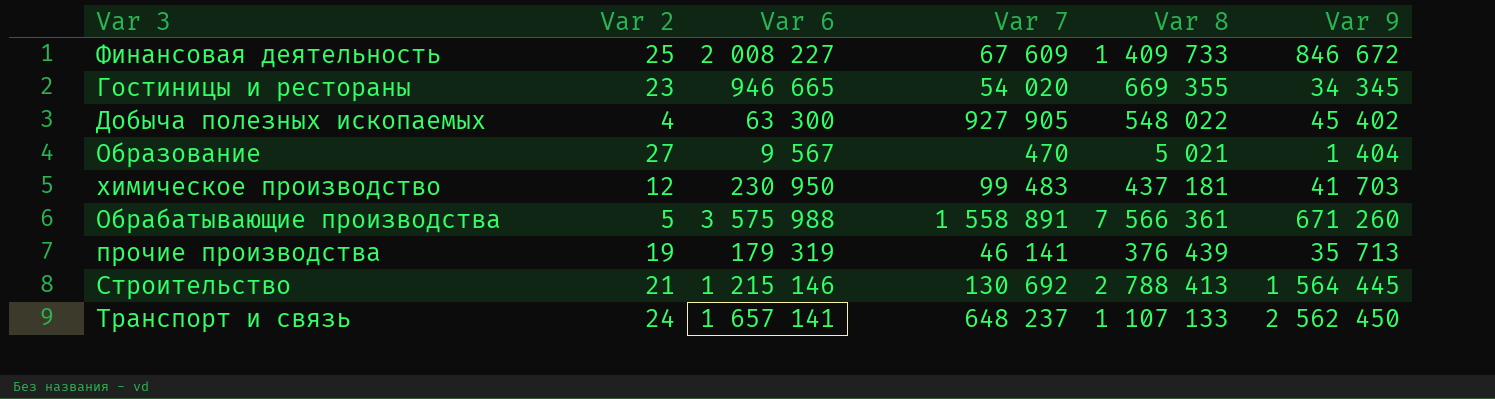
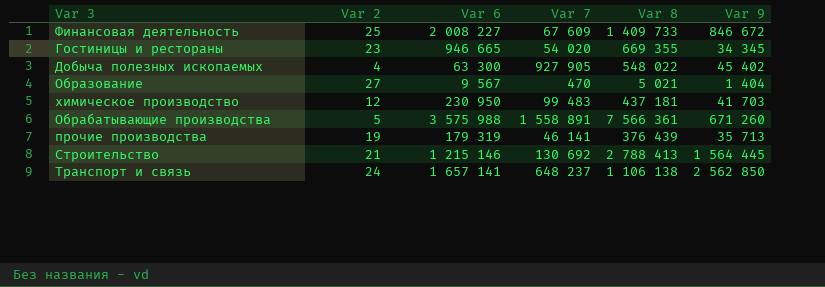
Транспорт и связь | Var 8: 1 107 133 -> 1 106 138
Транспорт и связь | Var 9: 2 562 450 -> 2 562 850

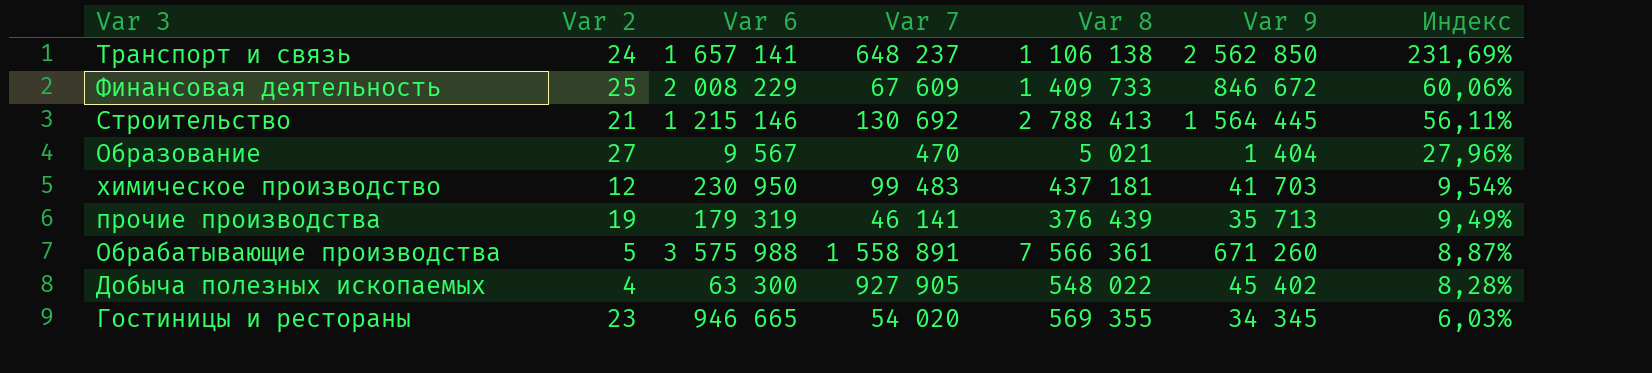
row order: none -> Индекс descending
column Индекс | formula: none -> [Var 9] / [Var 8]
Финансовая деятельность | Var 6: 2 008 227 -> 2 008 229
Гостиницы и рестораны | Var 8: 669 355 -> 569 355

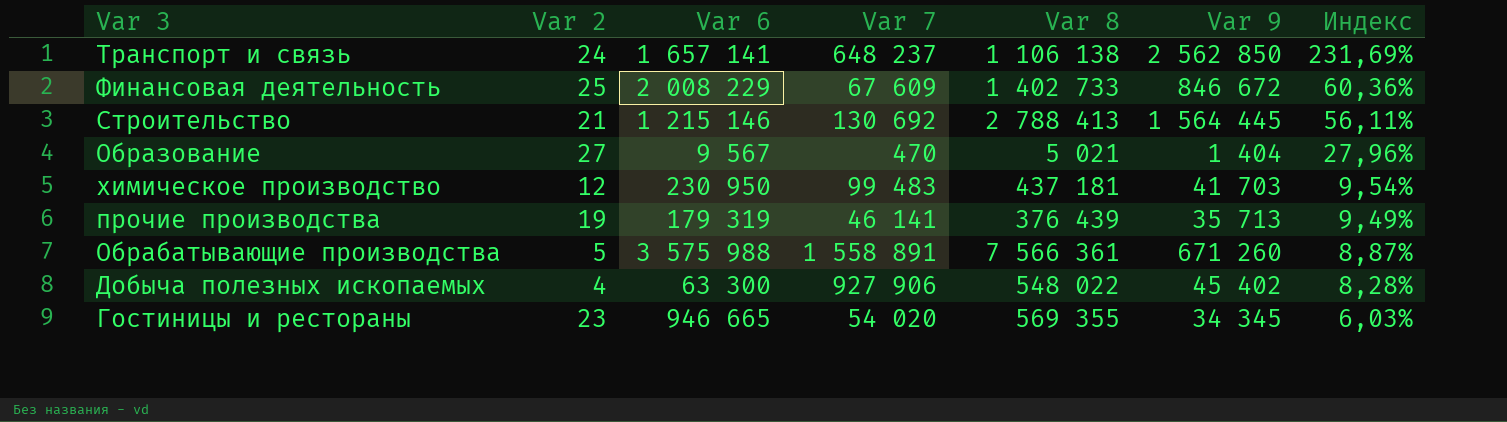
Финансовая деятельность | Var 8: 1 409 733 -> 1 402 733
Финансовая деятельность | Индекс: 60,06% -> 60,36%
Добыча полезных ископаемых | Var 7: 927 905 -> 927 906

